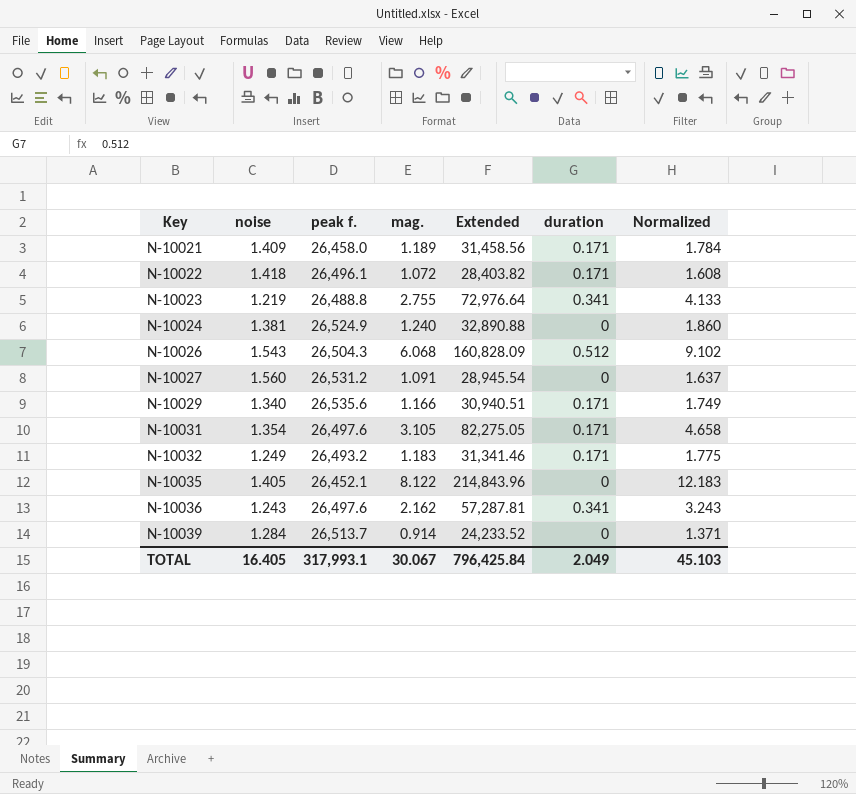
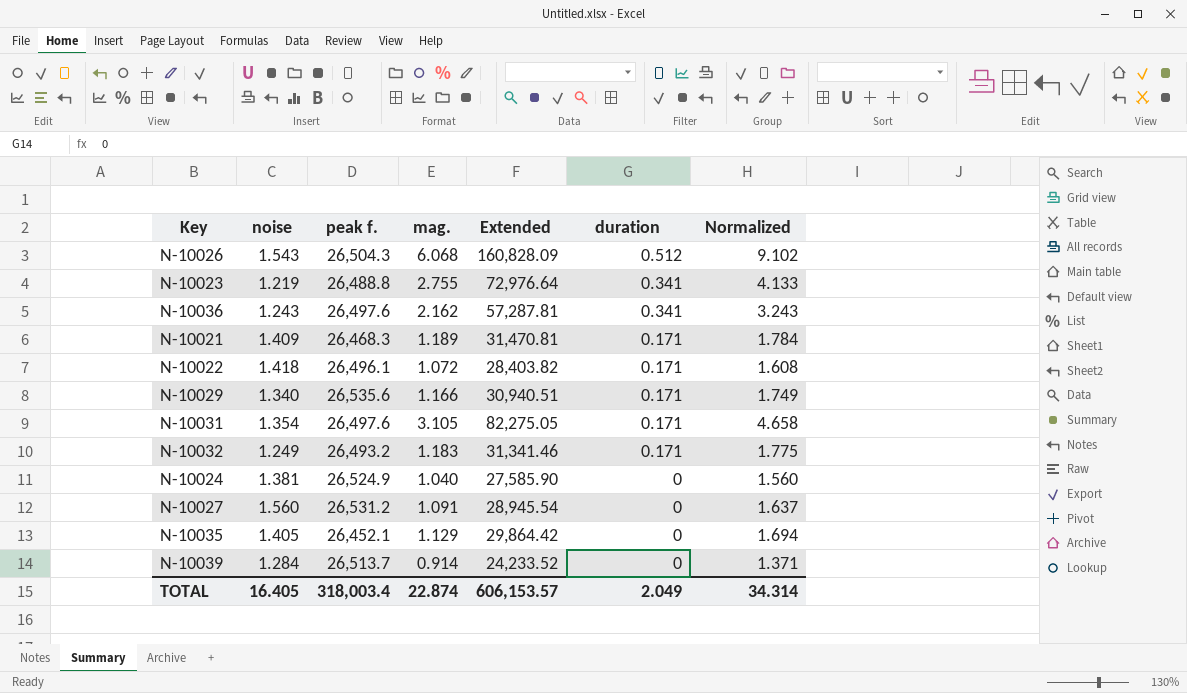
row order: Key ascending -> duration descending
N-10021 | peak f.: 26,458.0 -> 26,468.3
N-10021 | Extended: 31,458.56 -> 31,470.81
N-10024 | mag.: 1.240 -> 1.040
N-10024 | Extended: 32,890.88 -> 27,585.90
N-10024 | Normalized: 1.860 -> 1.560
N-10035 | mag.: 8.122 -> 1.129
N-10035 | Extended: 214,843.96 -> 29,864.42
N-10035 | Normalized: 12.183 -> 1.694
TOTAL | peak f.: 317,993.1 -> 318,003.4
TOTAL | mag.: 30.067 -> 22.874
TOTAL | Extended: 796,425.84 -> 606,153.57
TOTAL | Normalized: 45.103 -> 34.314

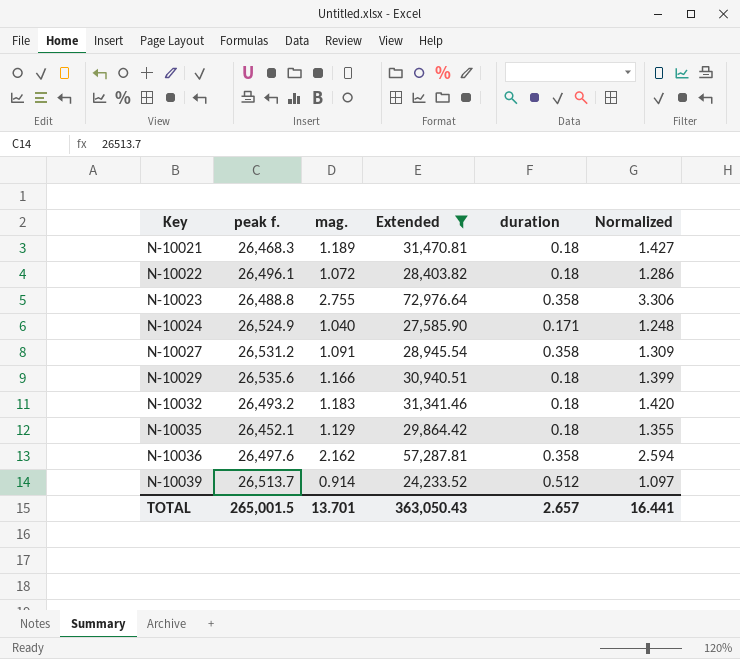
filter: none -> Extended <= 72,976.64
row order: duration descending -> Key ascending
column noise | position: 2 -> none
column Normalized | formula: [mag.] * 1.5 -> [mag.] * 1.2
N-10021 | duration: 0.171 -> 0.18
N-10022 | duration: 0.171 -> 0.18
N-10023 | duration: 0.341 -> 0.358
N-10024 | duration: 0 -> 0.171
N-10027 | duration: 0 -> 0.358
N-10029 | duration: 0.171 -> 0.18
N-10032 | duration: 0.171 -> 0.18
N-10035 | duration: 0 -> 0.18
N-10036 | duration: 0.341 -> 0.358
N-10039 | duration: 0 -> 0.512
TOTAL | peak f.: 318,003.4 -> 265,001.5
TOTAL | mag.: 22.874 -> 13.701
TOTAL | Extended: 606,153.57 -> 363,050.43
TOTAL | duration: 2.049 -> 2.657
TOTAL | Normalized: 34.314 -> 16.441

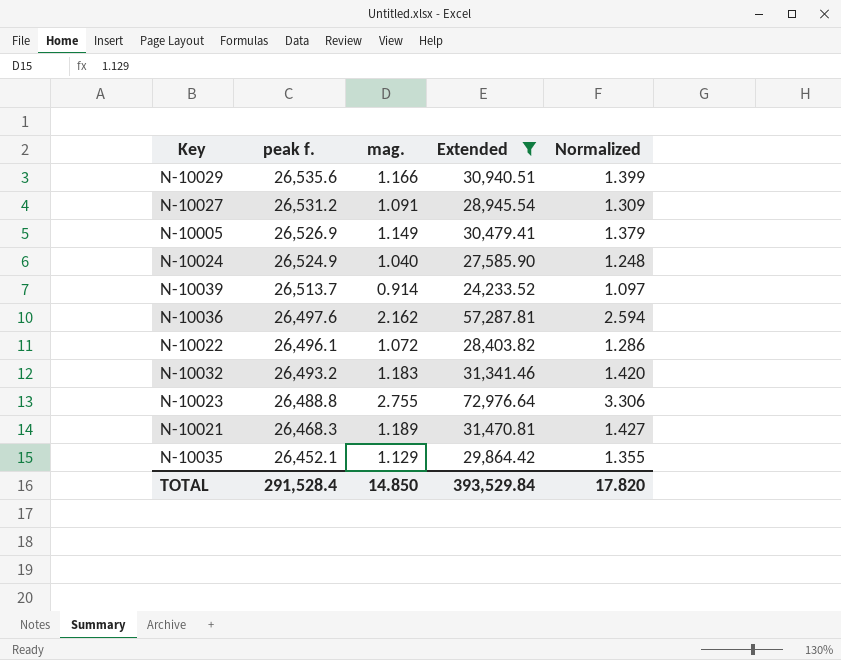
row order: Key ascending -> peak f. descending
column duration | position: 5 -> none
row N-10005: none -> 26,526.9 | 1.149 | 30,479.41 | 1.379
TOTAL | peak f.: 265,001.5 -> 291,528.4
TOTAL | mag.: 13.701 -> 14.850
TOTAL | Extended: 363,050.43 -> 393,529.84
TOTAL | Normalized: 16.441 -> 17.820

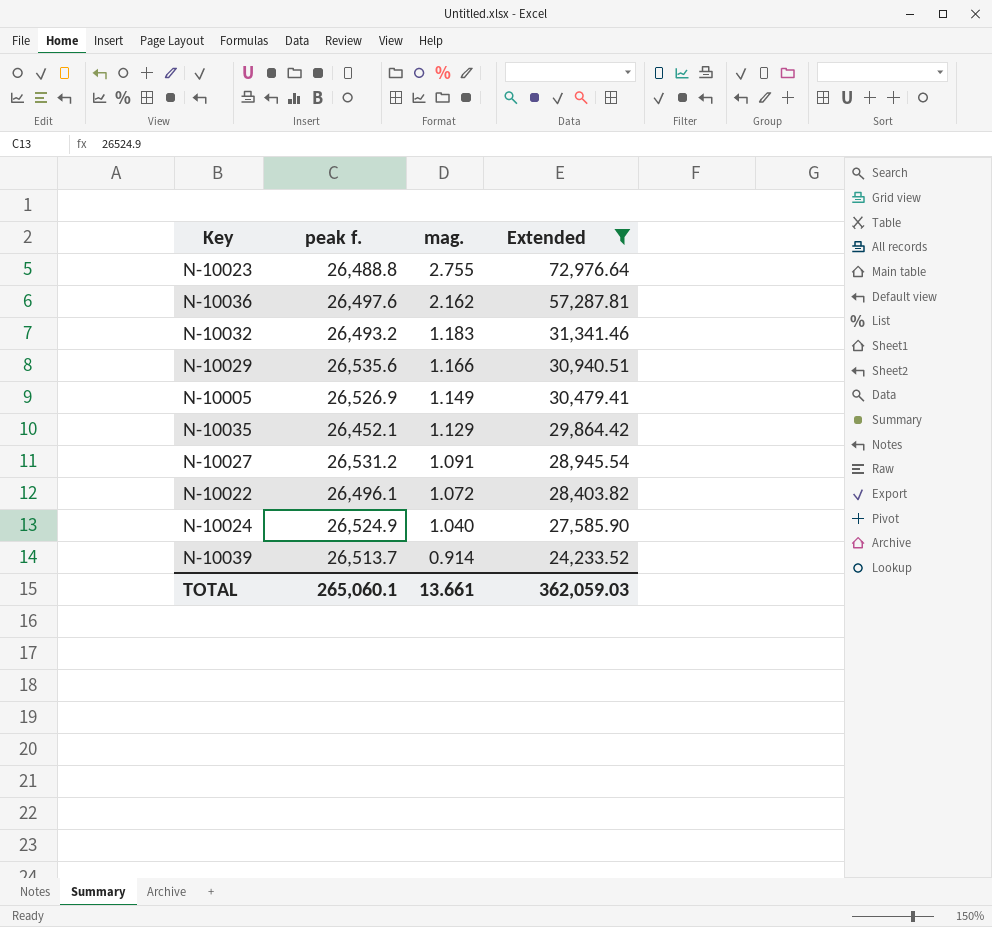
row order: peak f. descending -> mag. descending
column Normalized | formula: [mag.] * 1.2 -> none
row N-10021: 26,468.3 | 1.189 | 31,470.81 | 1.427 -> none
TOTAL | peak f.: 291,528.4 -> 265,060.1
TOTAL | mag.: 14.850 -> 13.661
TOTAL | Extended: 393,529.84 -> 362,059.03

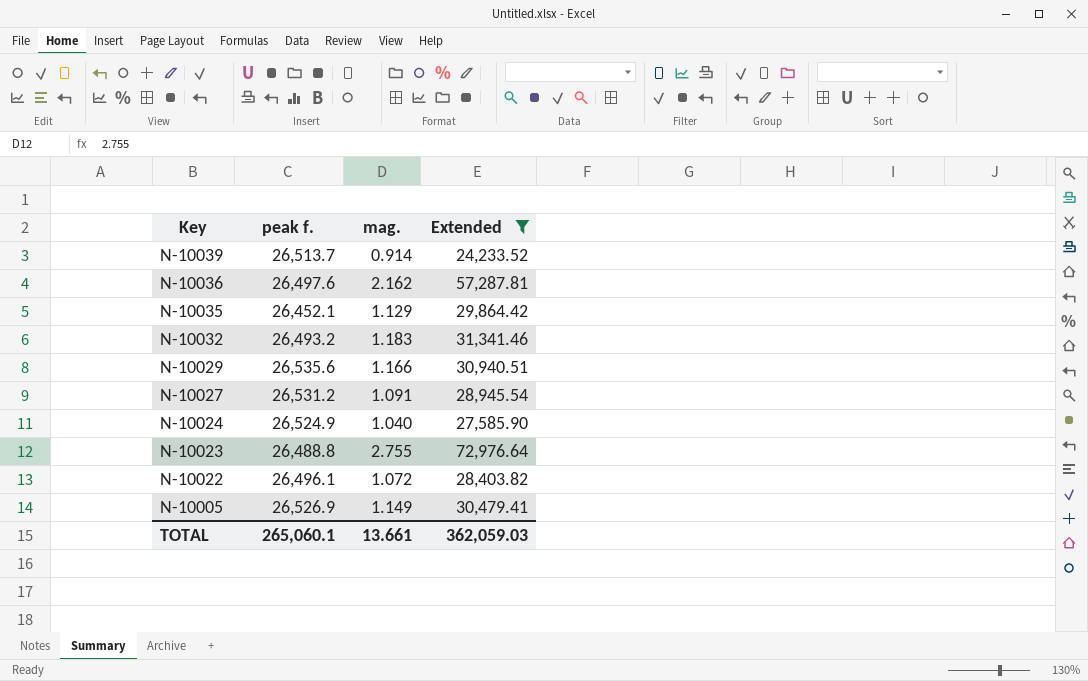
row order: mag. descending -> Key descending

